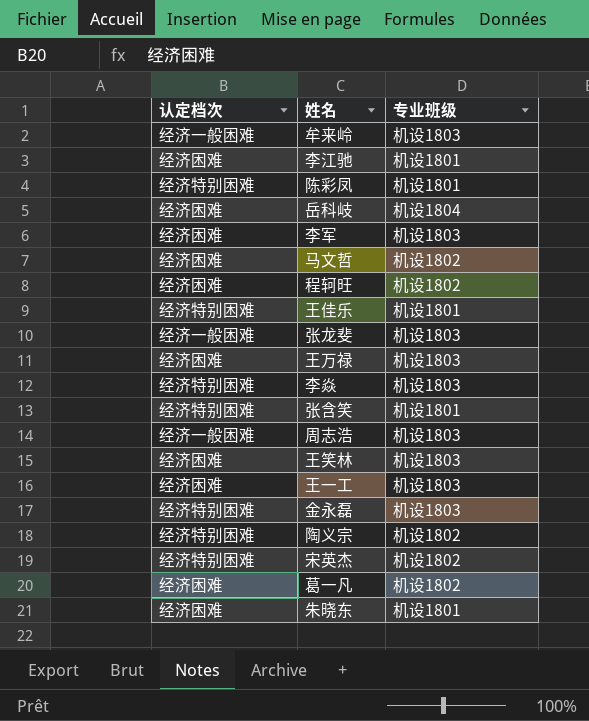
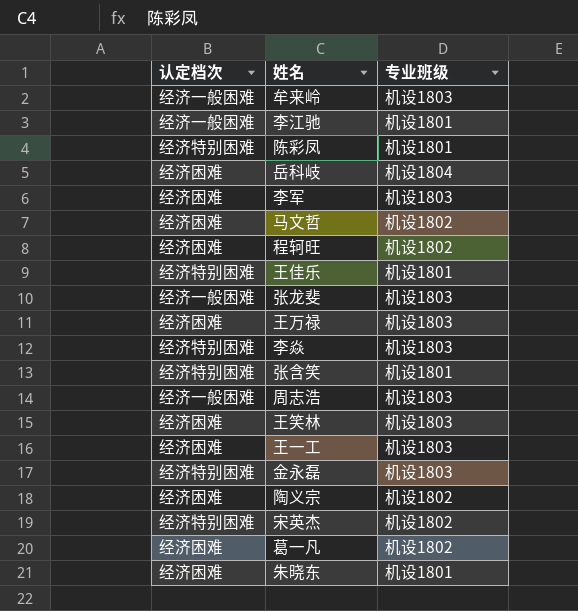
李江驰 | 认定档次: 经济困难 -> 经济一般困难
陶义宗 | 认定档次: 经济特别困难 -> 经济困难

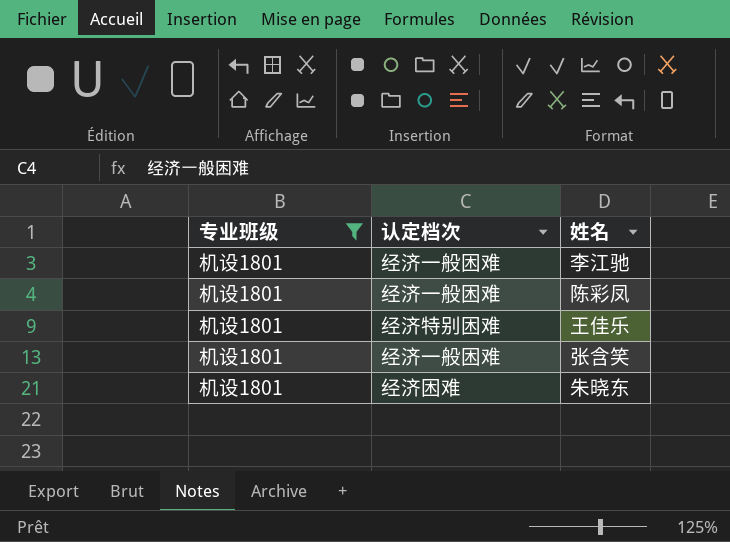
filter: none -> 专业班级 = 机设1801
column 专业班级 | position: 3 -> 1
陈彩凤 | 认定档次: 经济特别困难 -> 经济一般困难
张含笑 | 认定档次: 经济特别困难 -> 经济一般困难

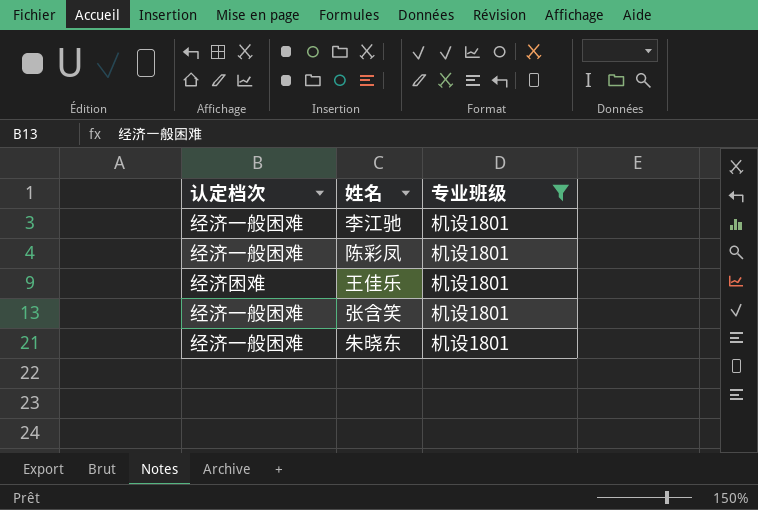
column 专业班级 | position: 1 -> 3
王佳乐 | 认定档次: 经济特别困难 -> 经济困难
朱晓东 | 认定档次: 经济困难 -> 经济一般困难

